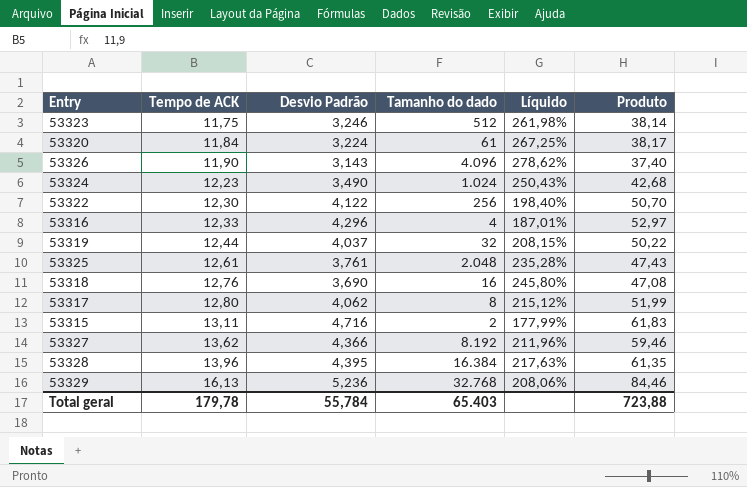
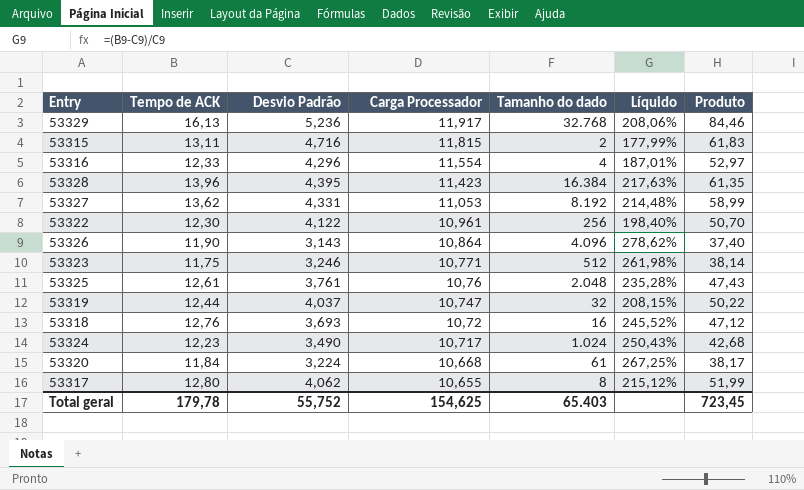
row order: Tempo de ACK ascending -> Carga Processador descending
column Carga Processador | position: none -> 4
53327 | Desvio Padrão: 4,366 -> 4,331
53327 | Líquido: 211,96% -> 214,48%
53327 | Produto: 59,46 -> 58,99
53318 | Desvio Padrão: 3,690 -> 3,693
53318 | Líquido: 245,80% -> 245,52%
53318 | Produto: 47,08 -> 47,12
Total geral | Desvio Padrão: 55,784 -> 55,752
Total geral | Produto: 723,88 -> 723,45

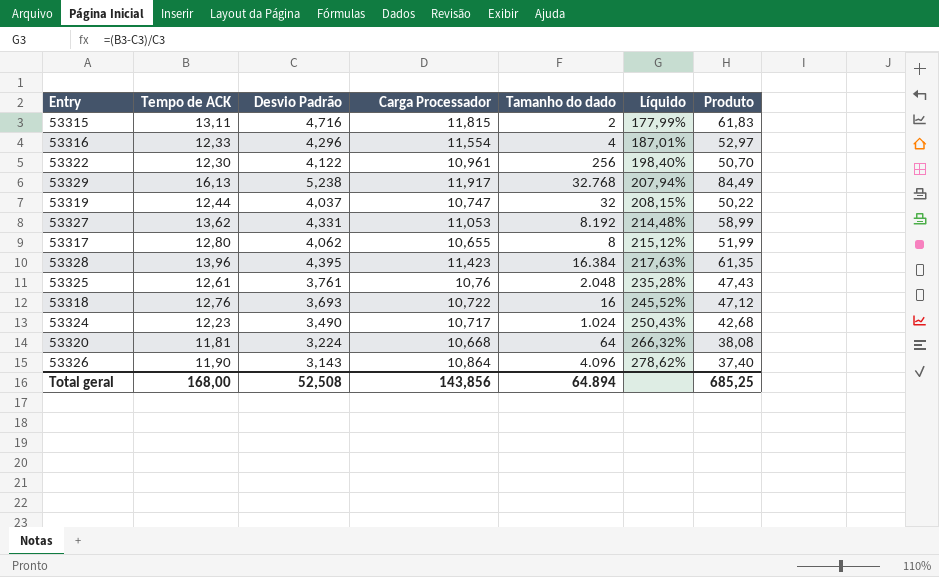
row order: Carga Processador descending -> Líquido ascending
row 53323: 11,75 | 3,246 | 10,771 | 512 | 261,98% | 38,14 -> none
53329 | Desvio Padrão: 5,236 -> 5,238
53329 | Líquido: 208,06% -> 207,94%
53329 | Produto: 84,46 -> 84,49
53318 | Carga Processador: 10,72 -> 10,722
53320 | Tempo de ACK: 11,84 -> 11,81
53320 | Tamanho do dado: 61 -> 64
53320 | Líquido: 267,25% -> 266,32%
53320 | Produto: 38,17 -> 38,08
Total geral | Tempo de ACK: 179,78 -> 168,00
Total geral | Desvio Padrão: 55,752 -> 52,508
Total geral | Carga Processador: 154,625 -> 143,856
Total geral | Tamanho do dado: 65.403 -> 64.894
Total geral | Produto: 723,45 -> 685,25

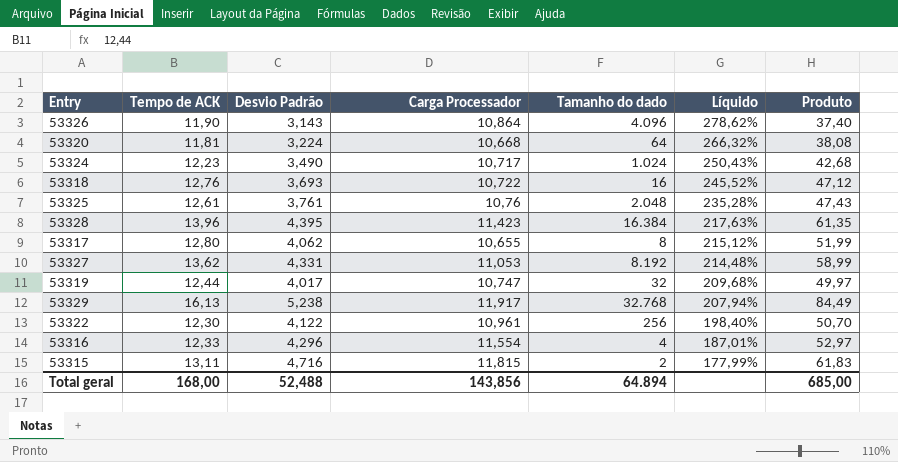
row order: Líquido ascending -> Líquido descending
53319 | Desvio Padrão: 4,037 -> 4,017
53319 | Líquido: 208,15% -> 209,68%
53319 | Produto: 50,22 -> 49,97
Total geral | Desvio Padrão: 52,508 -> 52,488
Total geral | Produto: 685,25 -> 685,00

